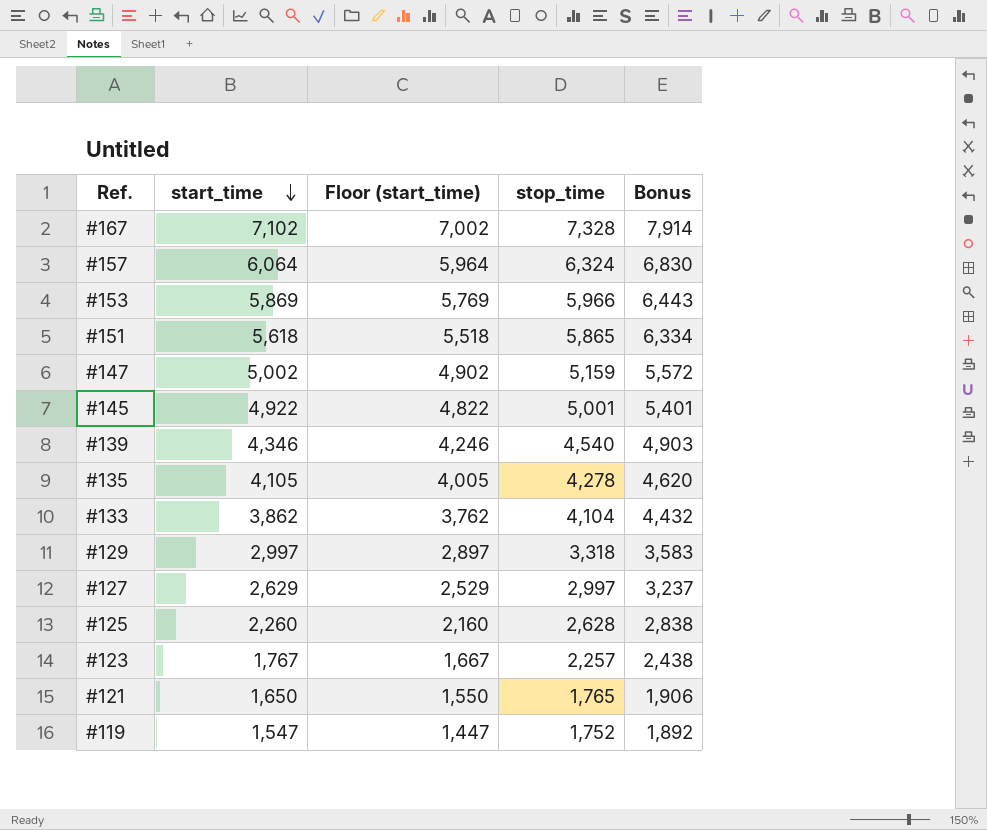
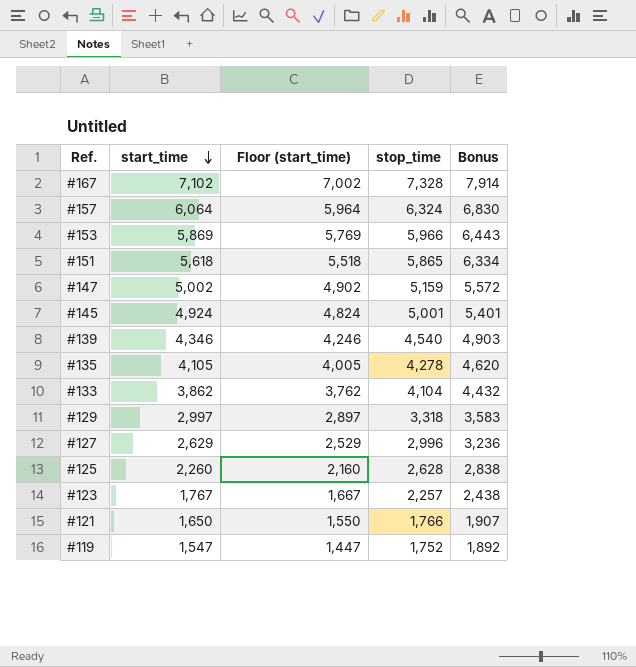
#145 | start_time: 4,922 -> 4,924
#145 | Floor (start_time): 4,822 -> 4,824
#127 | stop_time: 2,997 -> 2,996
#127 | Bonus: 3,237 -> 3,236
#121 | stop_time: 1,765 -> 1,766
#121 | Bonus: 1,906 -> 1,907

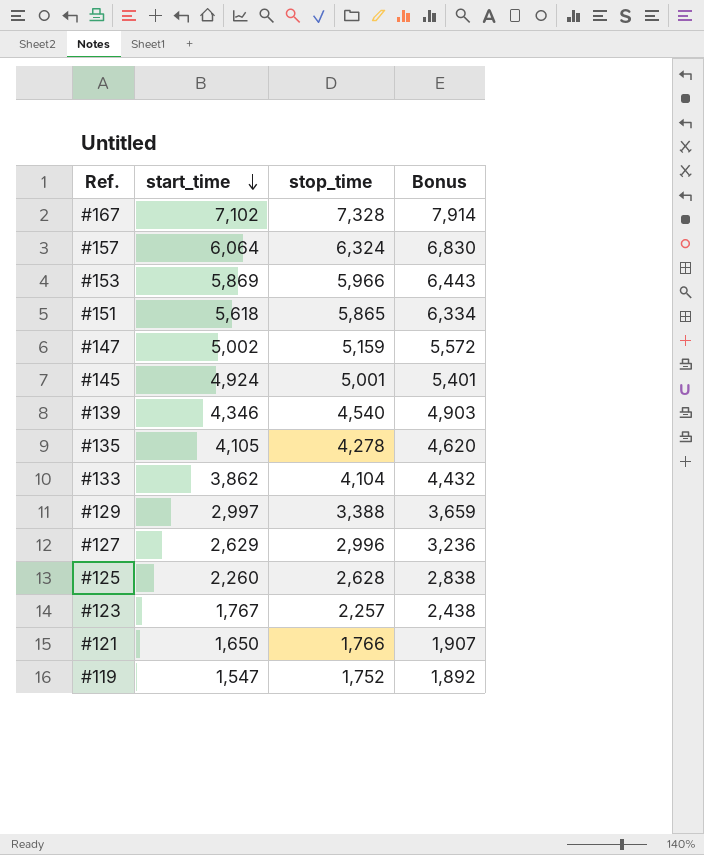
column Floor (start_time) | formula: [start_time] - 100 -> none
#129 | stop_time: 3,318 -> 3,388
#129 | Bonus: 3,583 -> 3,659

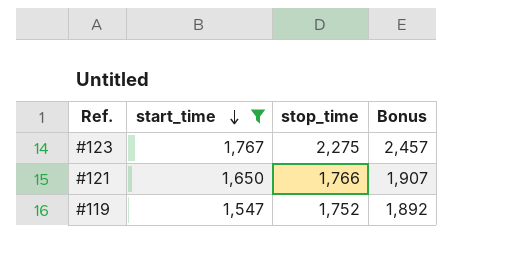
filter: none -> start_time <= 1,767
#123 | stop_time: 2,257 -> 2,275
#123 | Bonus: 2,438 -> 2,457

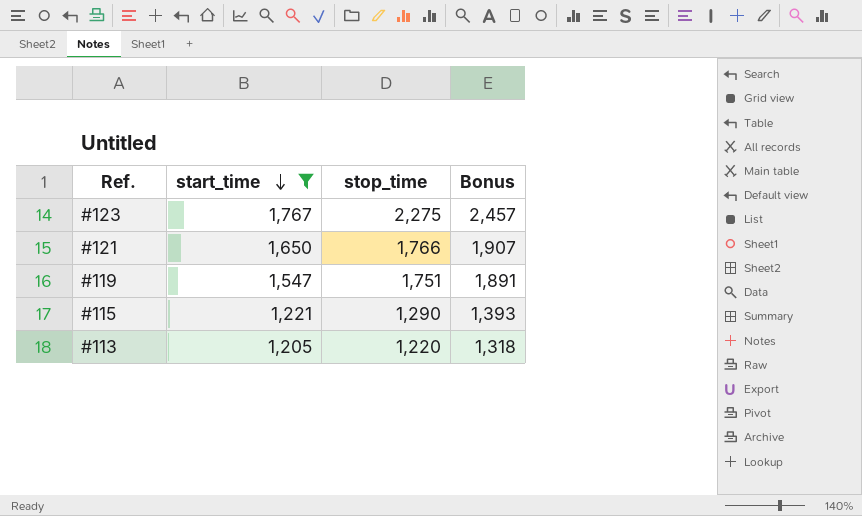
#119 | stop_time: 1,752 -> 1,751
#119 | Bonus: 1,892 -> 1,891
row #115: none -> 1,221 | 1,290 | 1,393
row #113: none -> 1,205 | 1,220 | 1,318

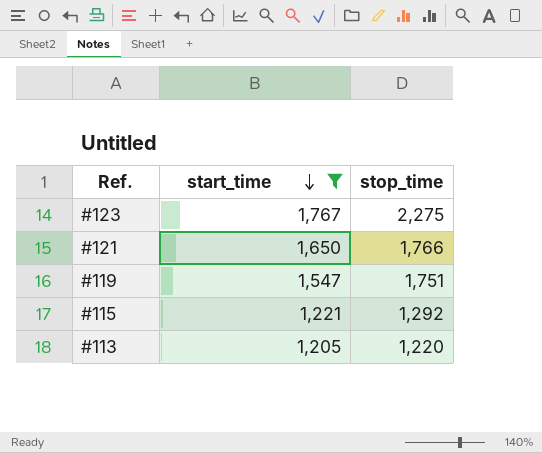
column Bonus | formula: [stop_time] * 1.08 -> none
#115 | stop_time: 1,290 -> 1,292

